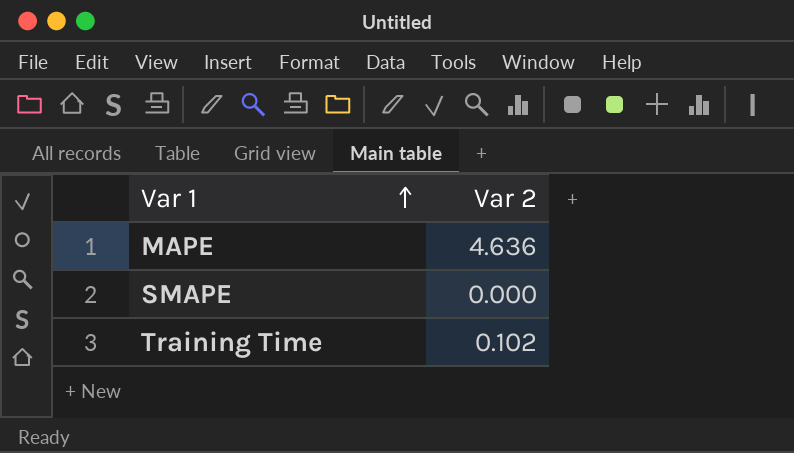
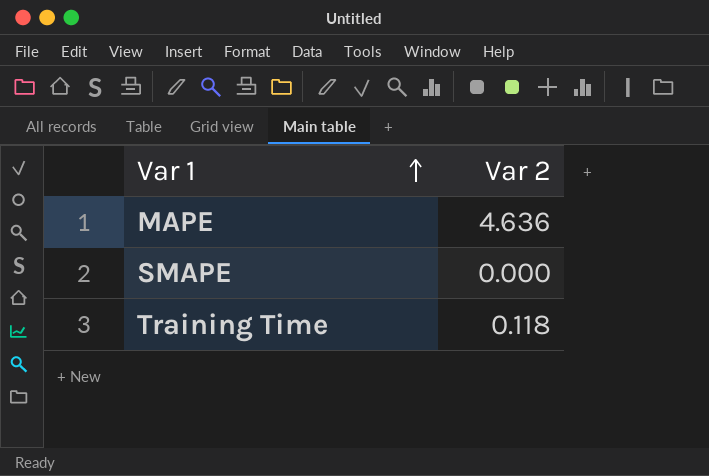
Training Time | Var 2: 0.102 -> 0.118

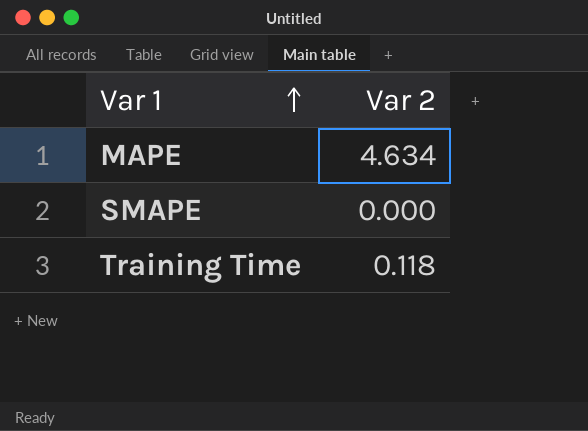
MAPE | Var 2: 4.636 -> 4.634

